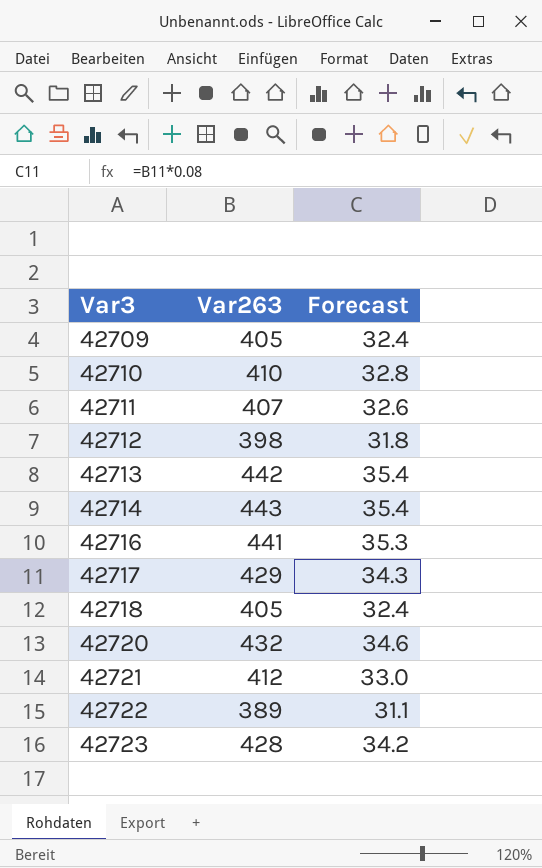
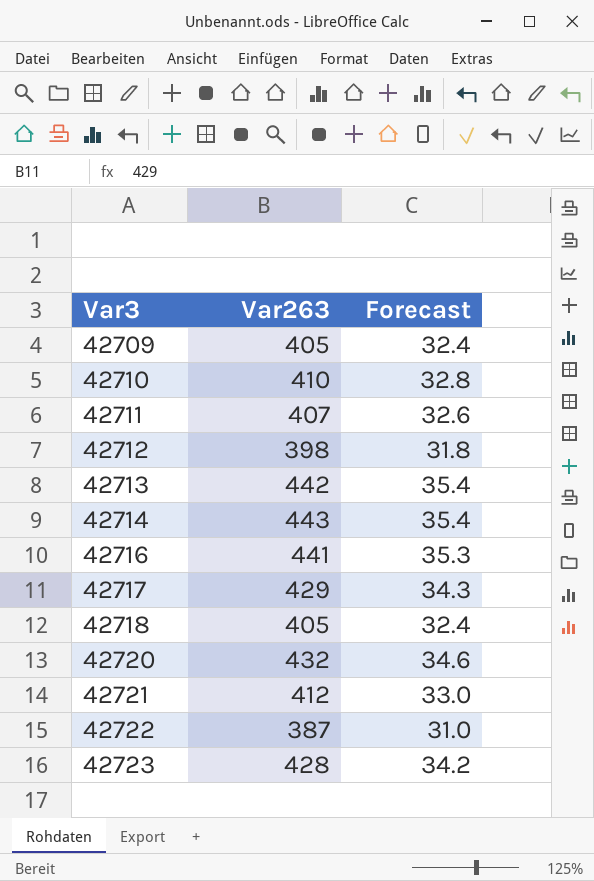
42722 | Var263: 389 -> 387
42722 | Forecast: 31.1 -> 31.0

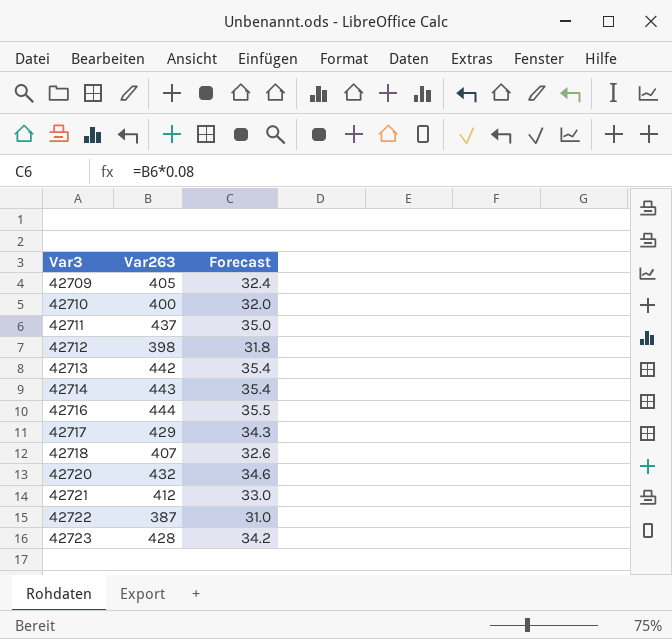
42710 | Var263: 410 -> 400
42710 | Forecast: 32.8 -> 32.0
42711 | Var263: 407 -> 437
42711 | Forecast: 32.6 -> 35.0
42716 | Var263: 441 -> 444
42716 | Forecast: 35.3 -> 35.5
42718 | Var263: 405 -> 407
42718 | Forecast: 32.4 -> 32.6

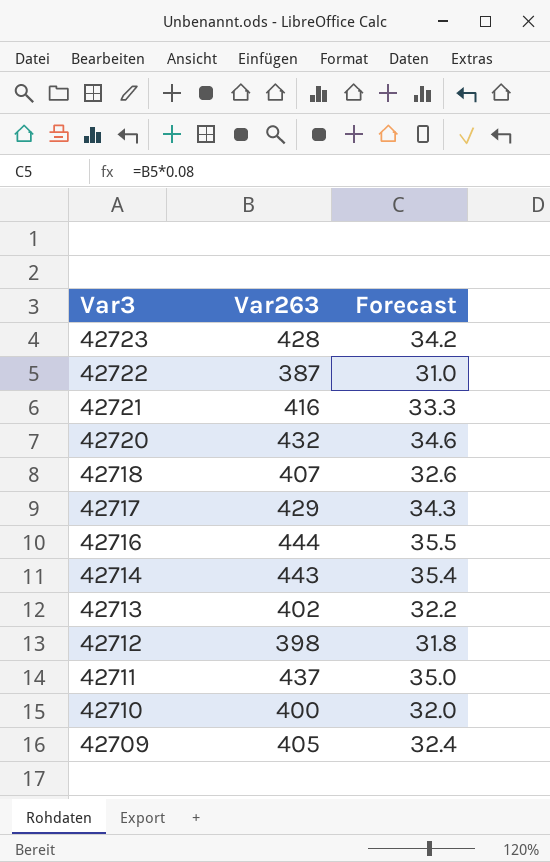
row order: Var3 ascending -> Var3 descending
42721 | Var263: 412 -> 416
42721 | Forecast: 33.0 -> 33.3
42713 | Var263: 442 -> 402
42713 | Forecast: 35.4 -> 32.2

